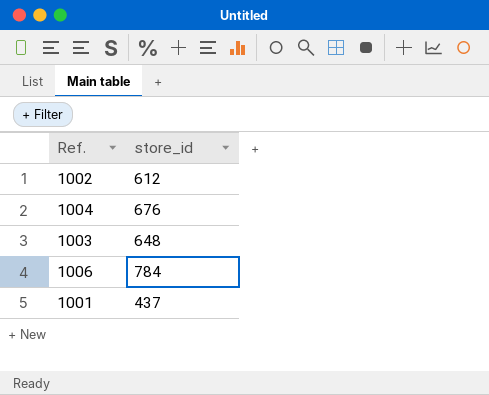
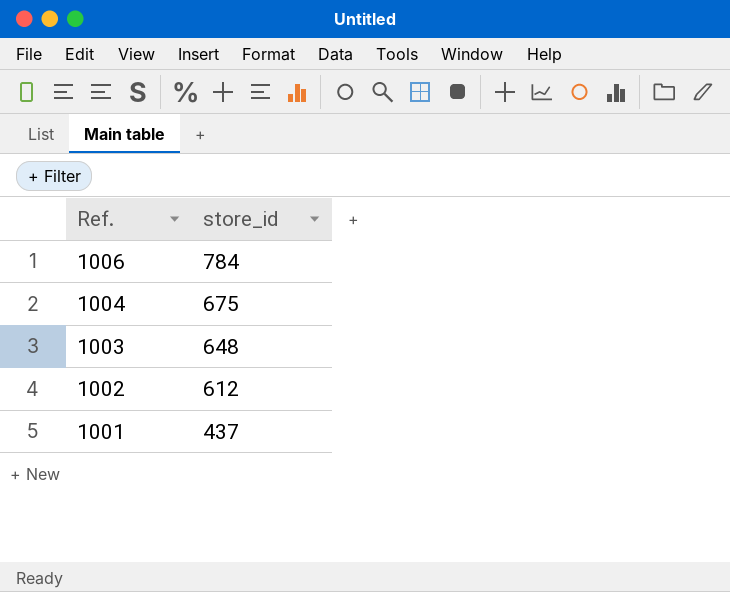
row order: none -> Ref. descending
1004 | store_id: 676 -> 675

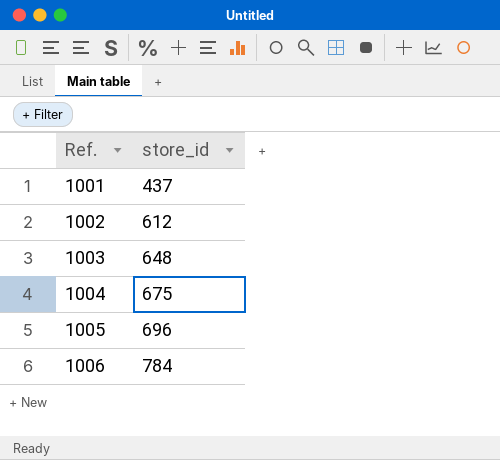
row order: Ref. descending -> Ref. ascending
row 1005: none -> 696

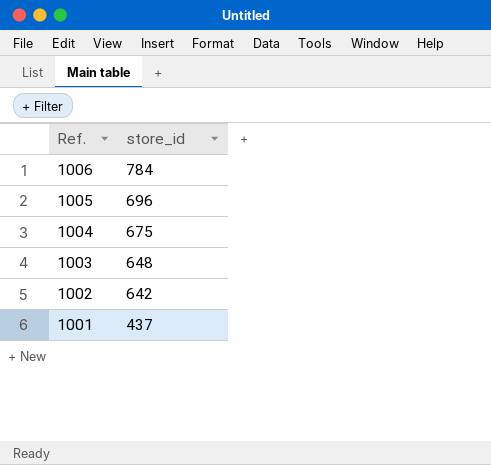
row order: Ref. ascending -> Ref. descending
1002 | store_id: 612 -> 642

